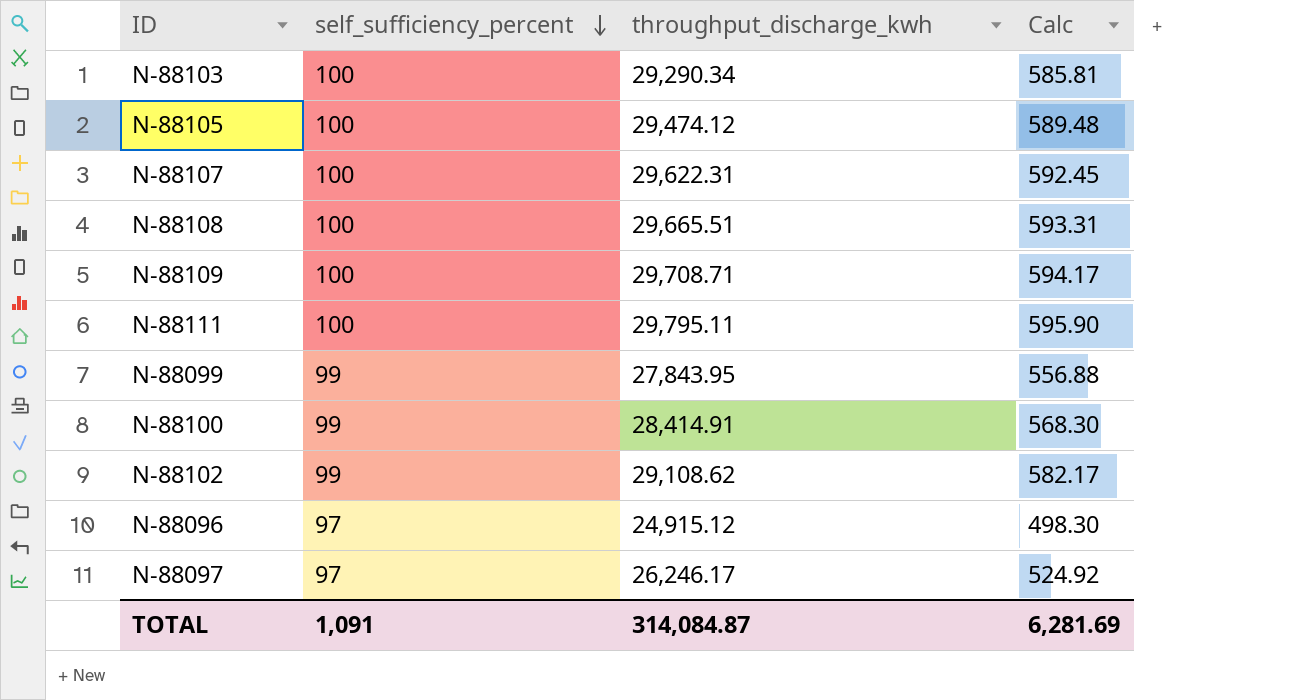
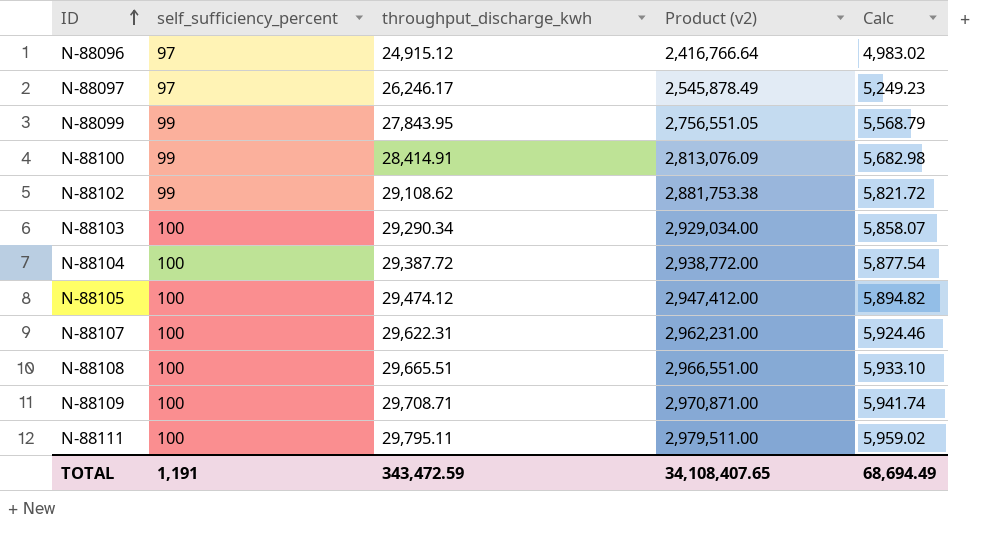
row order: self_sufficiency_percent descending -> ID ascending
column Product (v2) | formula: none -> [self_sufficiency_percent] * [throughput_discharge_kwh]
column Calc | formula: [throughput_discharge_kwh] * 0.02 -> [throughput_discharge_kwh] * 0.2
row N-88104: none -> 100 | 29,387.72 | 2,938,772.00 | 5,877.54
TOTAL | self_sufficiency_percent: 1,091 -> 1,191
TOTAL | throughput_discharge_kwh: 314,084.87 -> 343,472.59
TOTAL | Calc: 6,281.69 -> 68,694.49

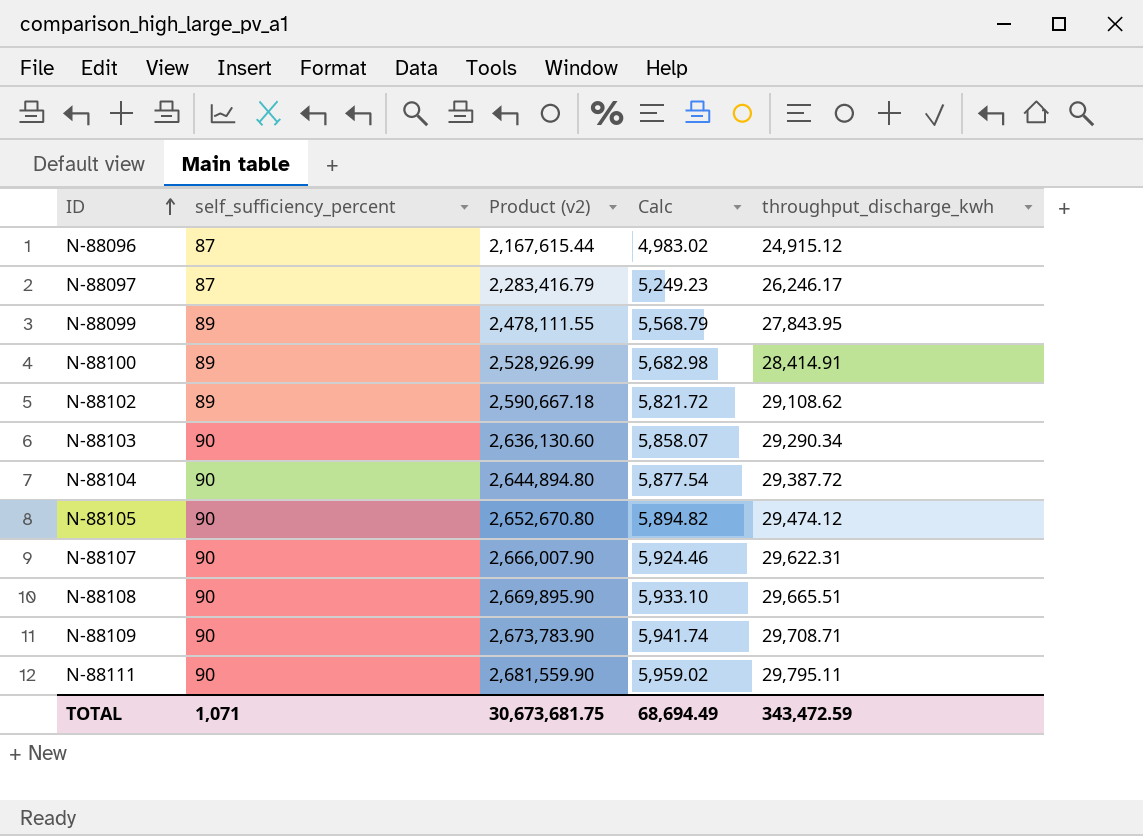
column throughput_discharge_kwh | position: 3 -> 5
N-88096 | self_sufficiency_percent: 97 -> 87
N-88096 | Product (v2): 2,416,766.64 -> 2,167,615.44
N-88097 | self_sufficiency_percent: 97 -> 87
N-88097 | Product (v2): 2,545,878.49 -> 2,283,416.79
N-88099 | self_sufficiency_percent: 99 -> 89
N-88099 | Product (v2): 2,756,551.05 -> 2,478,111.55
N-88100 | self_sufficiency_percent: 99 -> 89
N-88100 | Product (v2): 2,813,076.09 -> 2,528,926.99
N-88102 | self_sufficiency_percent: 99 -> 89
N-88102 | Product (v2): 2,881,753.38 -> 2,590,667.18
N-88103 | self_sufficiency_percent: 100 -> 90
N-88103 | Product (v2): 2,929,034.00 -> 2,636,130.60
N-88104 | self_sufficiency_percent: 100 -> 90
N-88104 | Product (v2): 2,938,772.00 -> 2,644,894.80
N-88105 | self_sufficiency_percent: 100 -> 90
N-88105 | Product (v2): 2,947,412.00 -> 2,652,670.80
N-88107 | self_sufficiency_percent: 100 -> 90
N-88107 | Product (v2): 2,962,231.00 -> 2,666,007.90
N-88108 | self_sufficiency_percent: 100 -> 90
N-88108 | Product (v2): 2,966,551.00 -> 2,669,895.90
N-88109 | self_sufficiency_percent: 100 -> 90
N-88109 | Product (v2): 2,970,871.00 -> 2,673,783.90
N-88111 | self_sufficiency_percent: 100 -> 90
N-88111 | Product (v2): 2,979,511.00 -> 2,681,559.90
TOTAL | self_sufficiency_percent: 1,191 -> 1,071
TOTAL | Product (v2): 34,108,407.65 -> 30,673,681.75

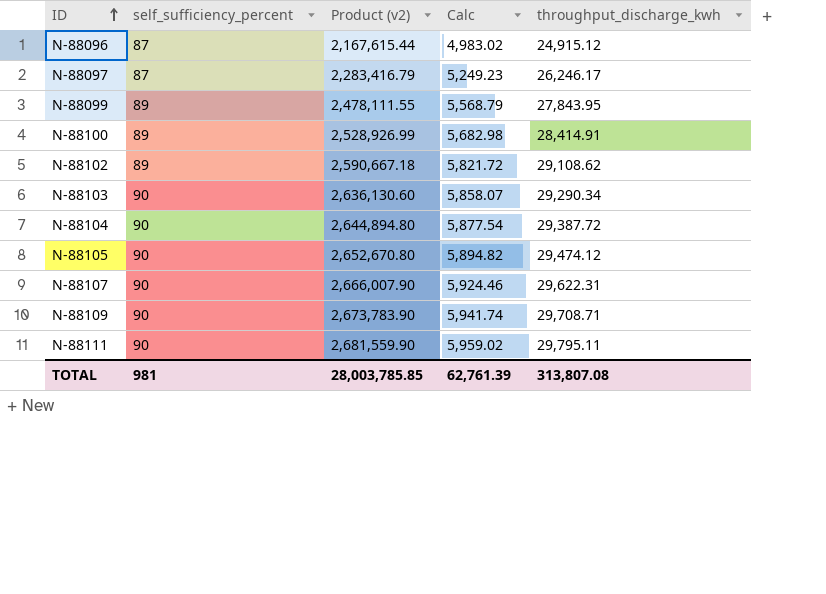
row N-88108: 90 | 2,669,895.90 | 5,933.10 | 29,665.51 -> none
TOTAL | self_sufficiency_percent: 1,071 -> 981
TOTAL | Product (v2): 30,673,681.75 -> 28,003,785.85
TOTAL | Calc: 68,694.49 -> 62,761.39
TOTAL | throughput_discharge_kwh: 343,472.59 -> 313,807.08

